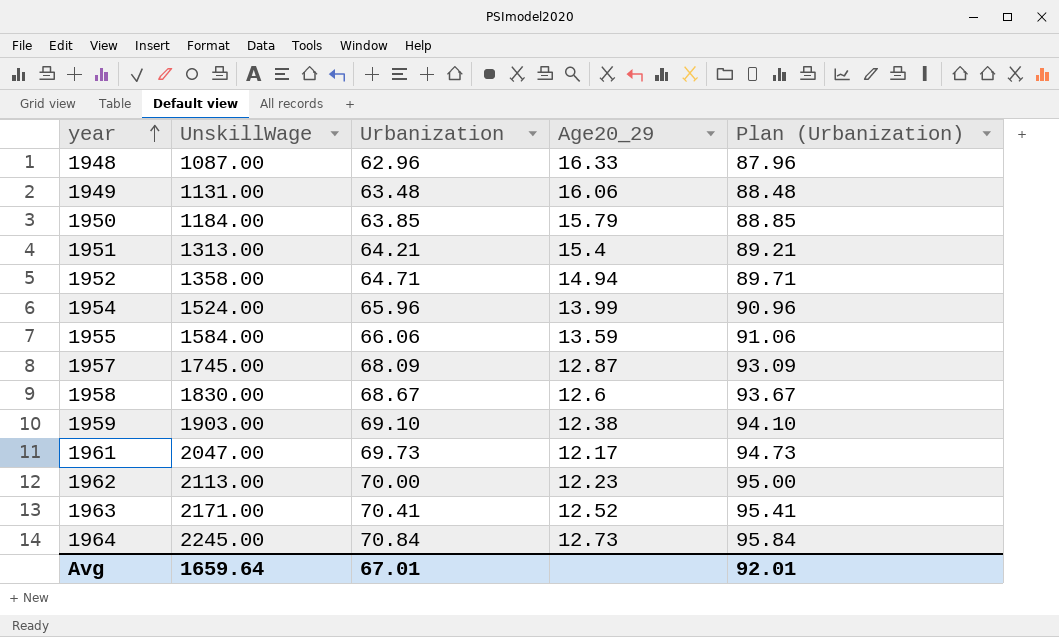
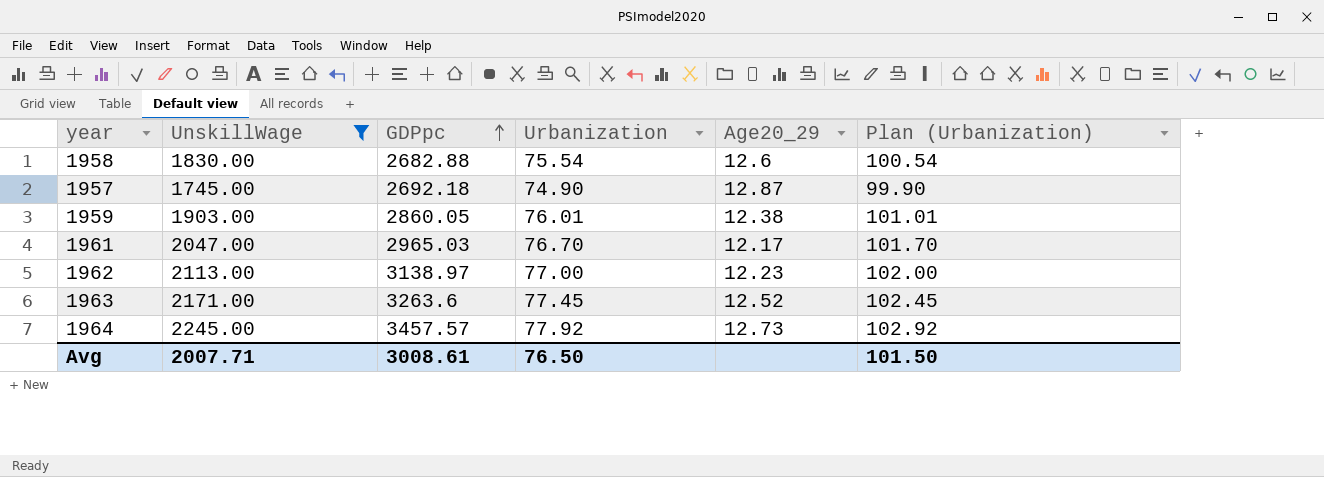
filter: none -> UnskillWage >= 1745.00
row order: year ascending -> GDPpc ascending
column GDPpc | position: none -> 3
1958 | Urbanization: 68.67 -> 75.54
1958 | Plan (Urbanization): 93.67 -> 100.54
1957 | Urbanization: 68.09 -> 74.90
1957 | Plan (Urbanization): 93.09 -> 99.90
1959 | Urbanization: 69.10 -> 76.01
1959 | Plan (Urbanization): 94.10 -> 101.01
1961 | Urbanization: 69.73 -> 76.70
1961 | Plan (Urbanization): 94.73 -> 101.70
1962 | Urbanization: 70.00 -> 77.00
1962 | Plan (Urbanization): 95.00 -> 102.00
1963 | Urbanization: 70.41 -> 77.45
1963 | Plan (Urbanization): 95.41 -> 102.45
1964 | Urbanization: 70.84 -> 77.92
1964 | Plan (Urbanization): 95.84 -> 102.92
Avg | UnskillWage: 1659.64 -> 2007.71
Avg | Urbanization: 67.01 -> 76.50
Avg | Plan (Urbanization): 92.01 -> 101.50

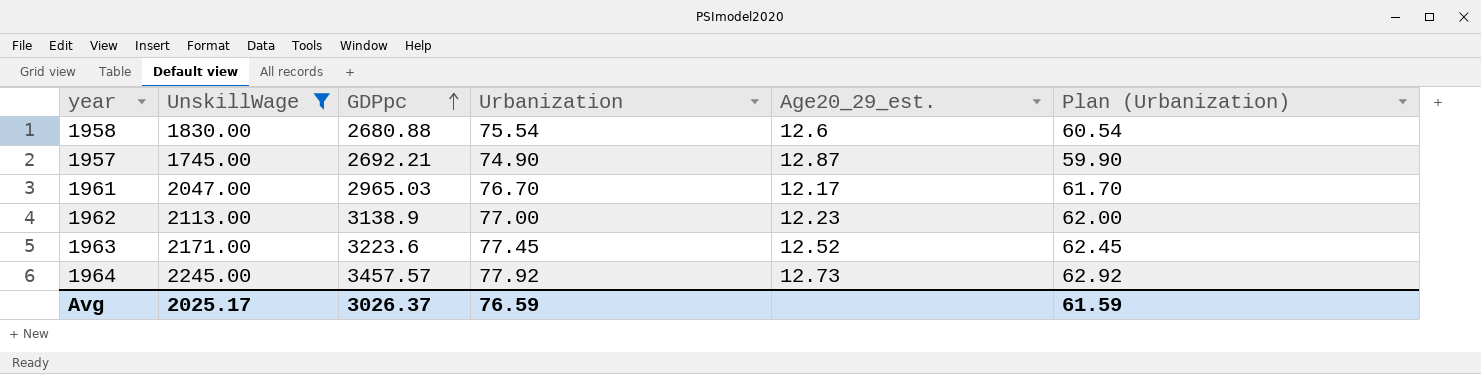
column name: Age20_29 -> Age20_29_est.
column Plan (Urbanization) | formula: [Urbanization] + 25 -> [Urbanization] - 15
row 1959: 1903.00 | 2860.05 | 76.01 | 12.38 | 101.01 -> none
1958 | GDPpc: 2682.88 -> 2680.88
1957 | GDPpc: 2692.18 -> 2692.21
1962 | GDPpc: 3138.97 -> 3138.9
1963 | GDPpc: 3263.6 -> 3223.6
Avg | UnskillWage: 2007.71 -> 2025.17
Avg | GDPpc: 3008.61 -> 3026.37
Avg | Urbanization: 76.50 -> 76.59
Avg | Plan (Urbanization): 101.50 -> 61.59

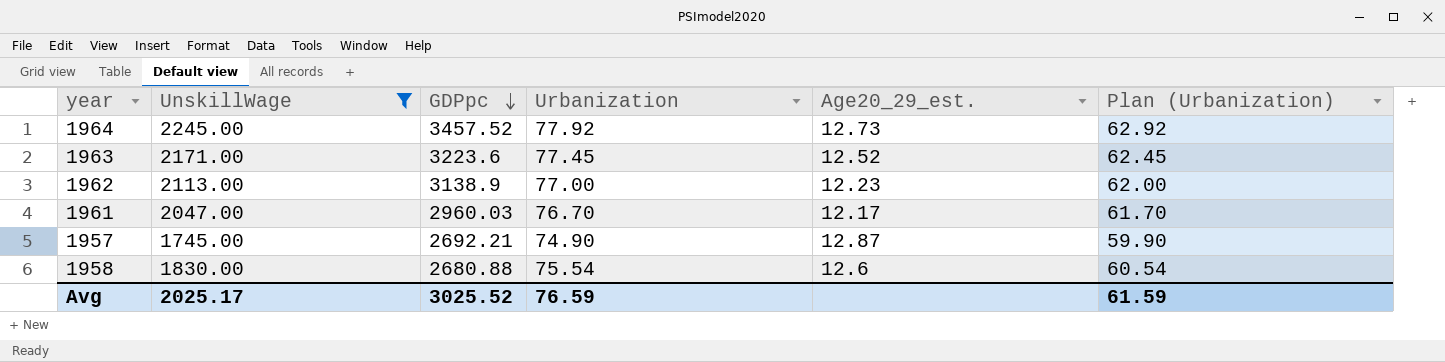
row order: GDPpc ascending -> GDPpc descending
1964 | GDPpc: 3457.57 -> 3457.52
1961 | GDPpc: 2965.03 -> 2960.03
Avg | GDPpc: 3026.37 -> 3025.52

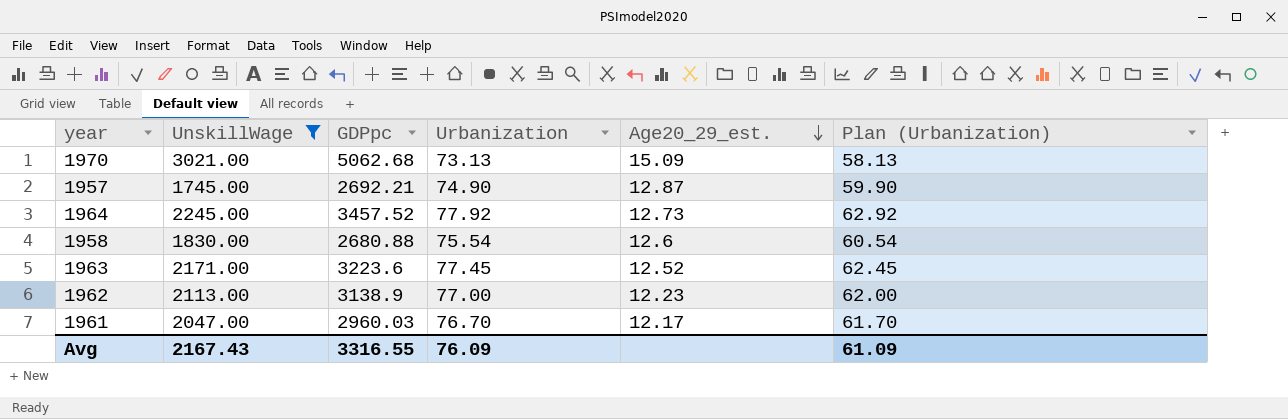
row order: GDPpc descending -> Age20_29_est. descending
row 1970: none -> 3021.00 | 5062.68 | 73.13 | 15.09 | 58.13
Avg | UnskillWage: 2025.17 -> 2167.43
Avg | GDPpc: 3025.52 -> 3316.55
Avg | Urbanization: 76.59 -> 76.09
Avg | Plan (Urbanization): 61.59 -> 61.09

